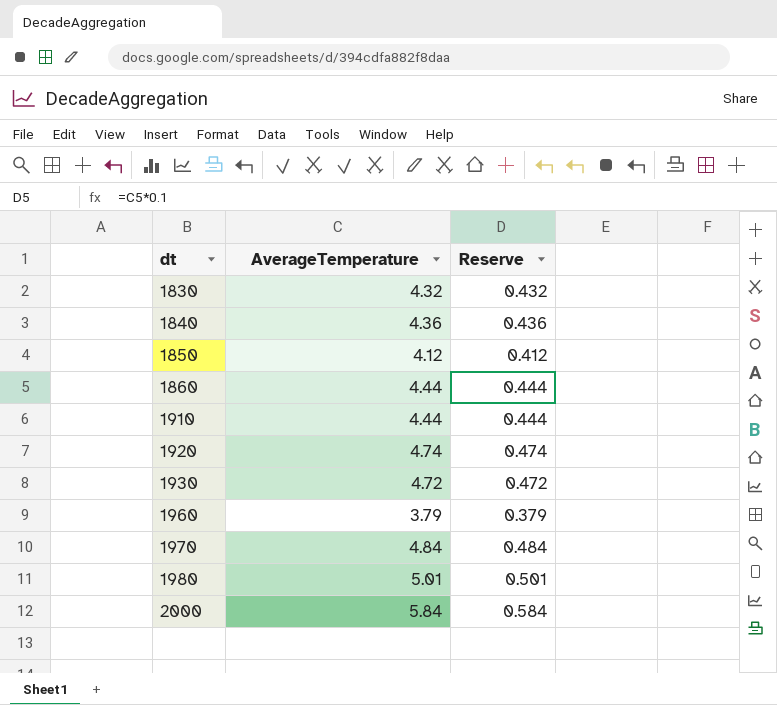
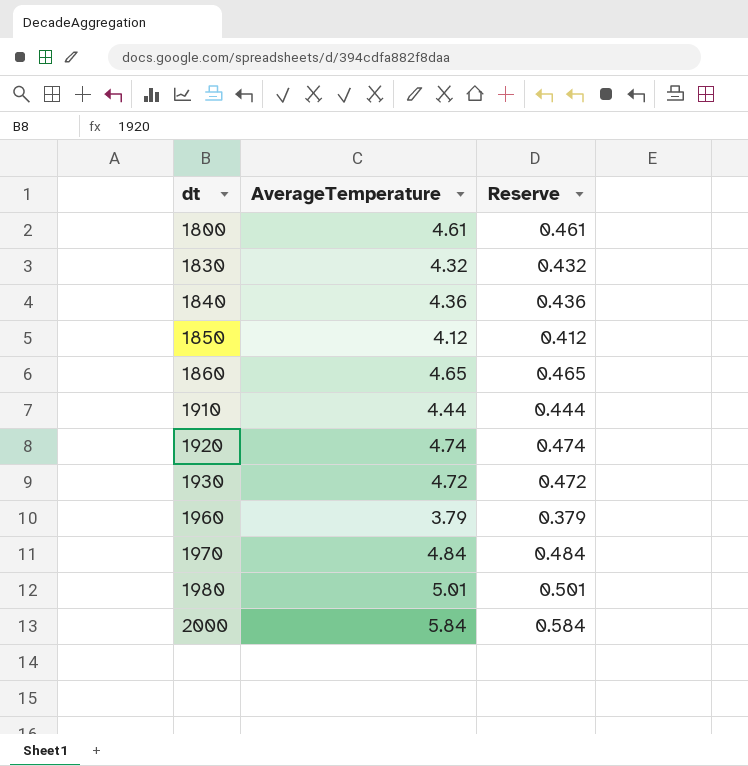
row 1800: none -> 4.61 | 0.461
1860 | AverageTemperature: 4.44 -> 4.65
1860 | Reserve: 0.444 -> 0.465

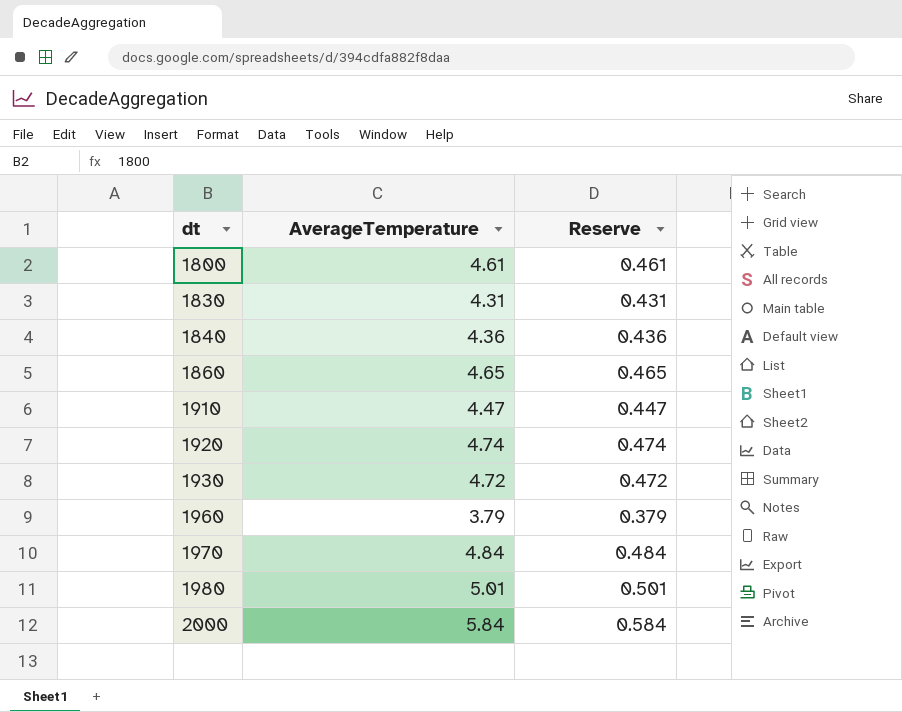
row 1850: 4.12 | 0.412 -> none
1830 | AverageTemperature: 4.32 -> 4.31
1830 | Reserve: 0.432 -> 0.431
1910 | AverageTemperature: 4.44 -> 4.47
1910 | Reserve: 0.444 -> 0.447

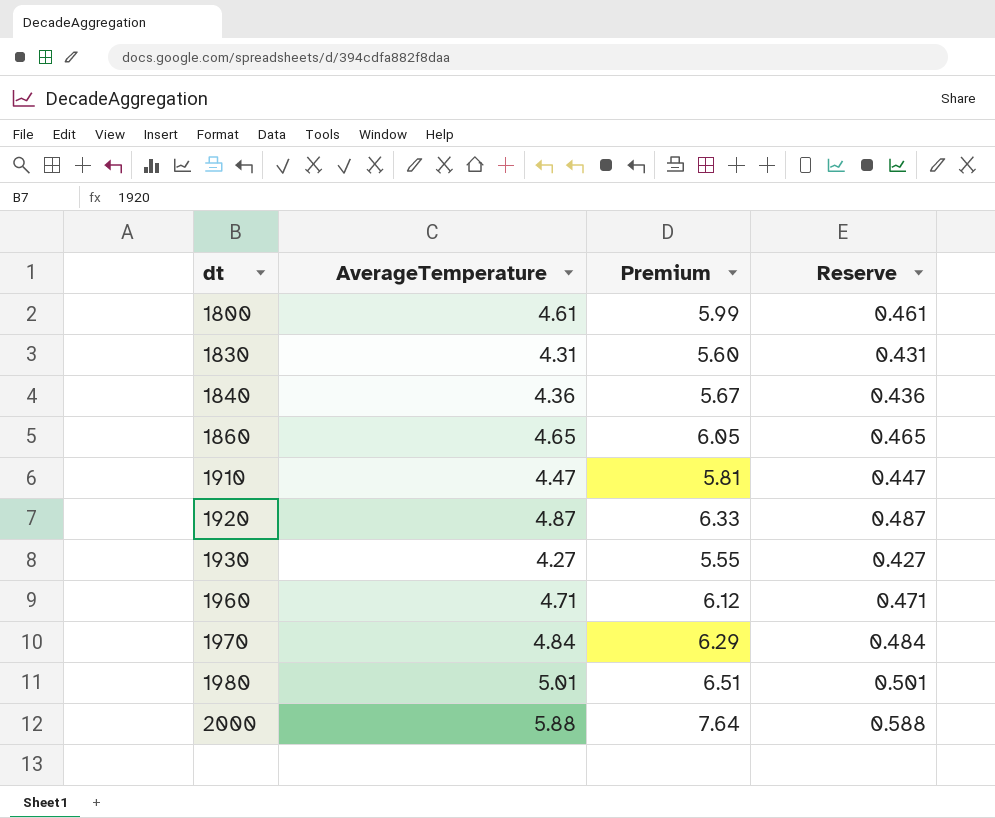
column Premium | formula: none -> [AverageTemperature] * 1.3
1920 | AverageTemperature: 4.74 -> 4.87
1920 | Reserve: 0.474 -> 0.487
1930 | AverageTemperature: 4.72 -> 4.27
1930 | Reserve: 0.472 -> 0.427
1960 | AverageTemperature: 3.79 -> 4.71
1960 | Reserve: 0.379 -> 0.471
2000 | AverageTemperature: 5.84 -> 5.88
2000 | Reserve: 0.584 -> 0.588

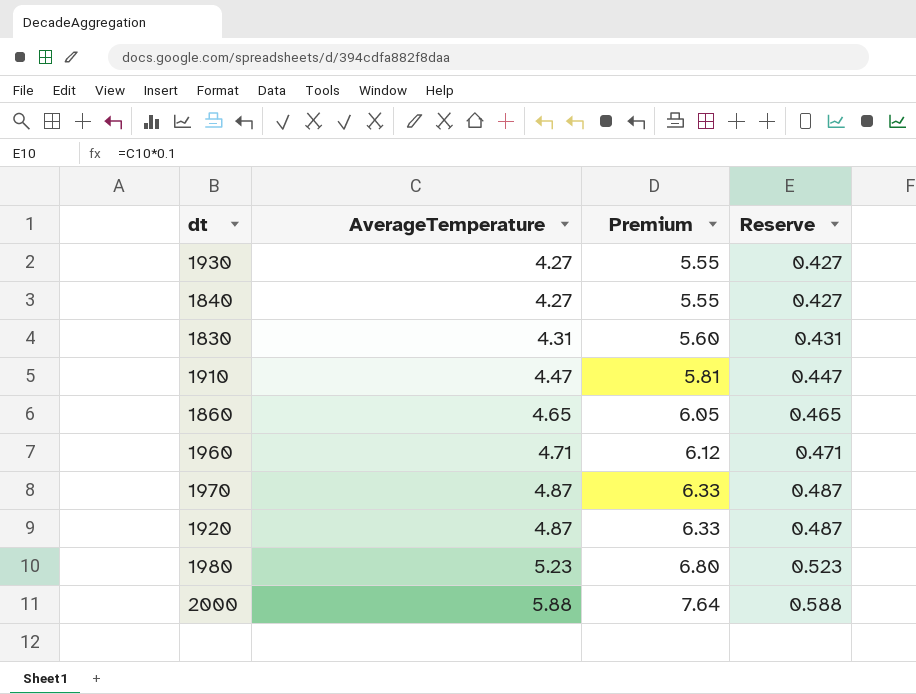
row order: dt ascending -> AverageTemperature ascending
row 1800: 4.61 | 5.99 | 0.461 -> none
1840 | AverageTemperature: 4.36 -> 4.27
1840 | Premium: 5.67 -> 5.55
1840 | Reserve: 0.436 -> 0.427
1970 | AverageTemperature: 4.84 -> 4.87
1970 | Premium: 6.29 -> 6.33
1970 | Reserve: 0.484 -> 0.487
1980 | AverageTemperature: 5.01 -> 5.23
1980 | Premium: 6.51 -> 6.80
1980 | Reserve: 0.501 -> 0.523

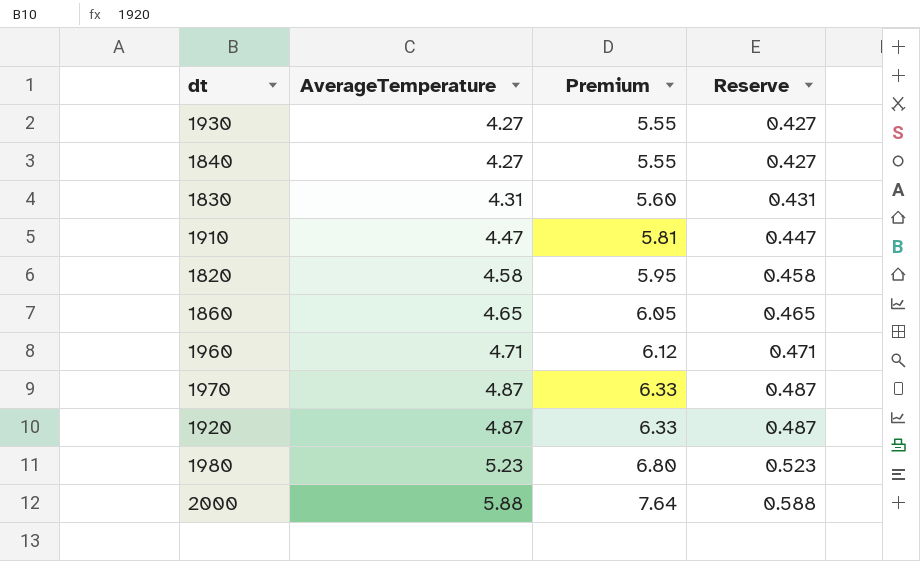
row 1820: none -> 4.58 | 5.95 | 0.458

